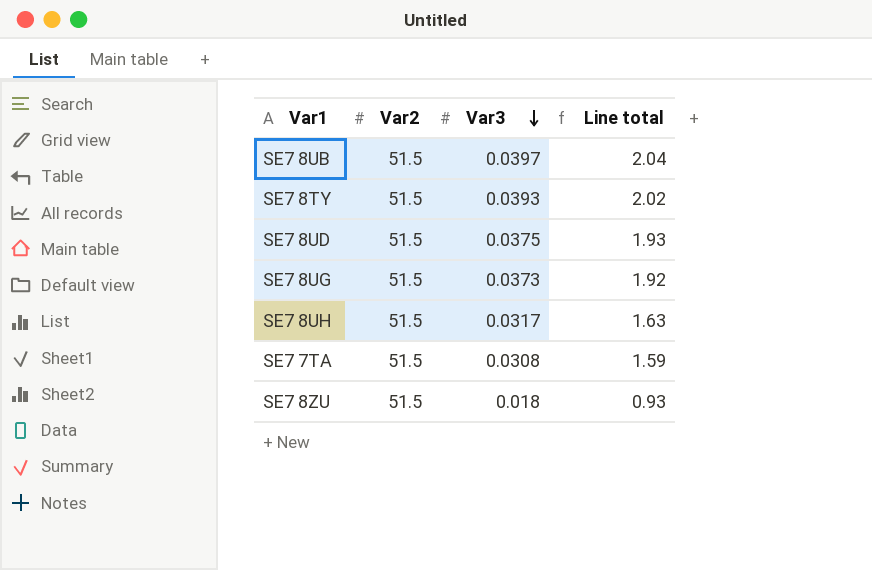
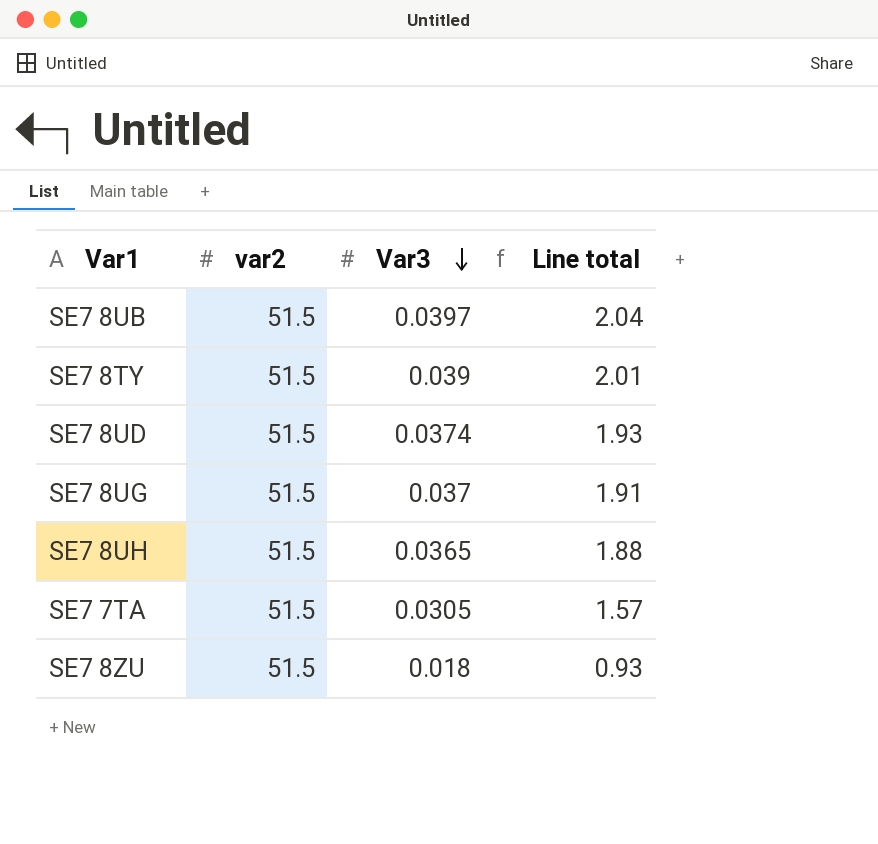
column name: Var2 -> var2
SE7 8TY | Var3: 0.0393 -> 0.039
SE7 8TY | Line total: 2.02 -> 2.01
SE7 8UD | Var3: 0.0375 -> 0.0374
SE7 8UG | Var3: 0.0373 -> 0.037
SE7 8UG | Line total: 1.92 -> 1.91
SE7 8UH | Var3: 0.0317 -> 0.0365
SE7 8UH | Line total: 1.63 -> 1.88
SE7 7TA | Var3: 0.0308 -> 0.0305
SE7 7TA | Line total: 1.59 -> 1.57

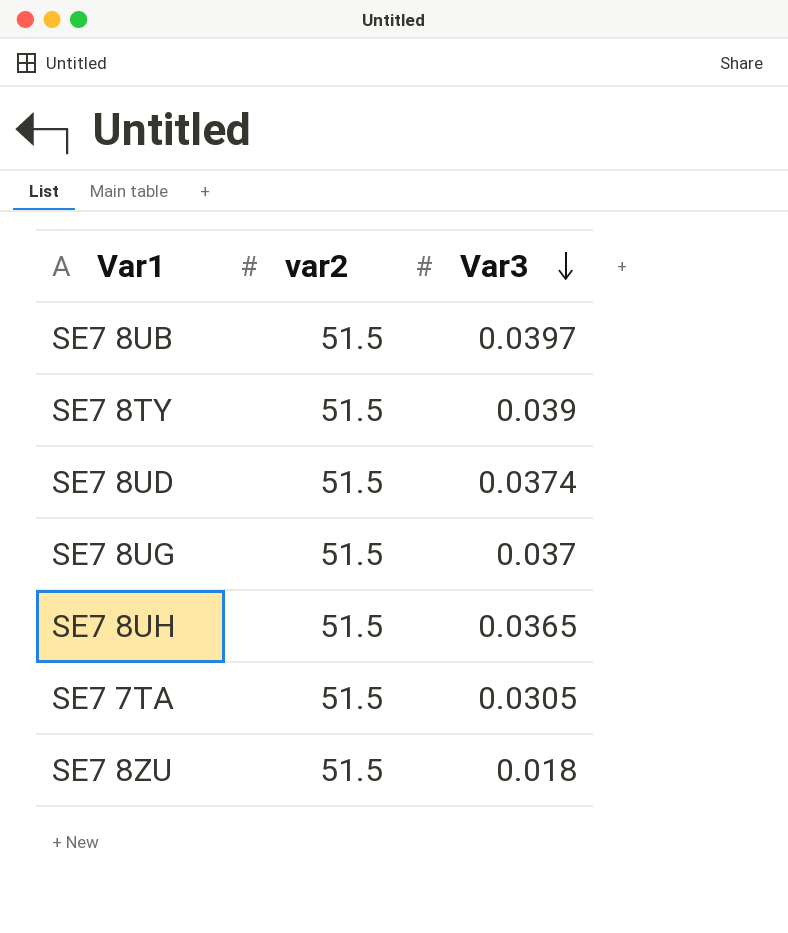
column Line total | formula: [var2] * [Var3] -> none

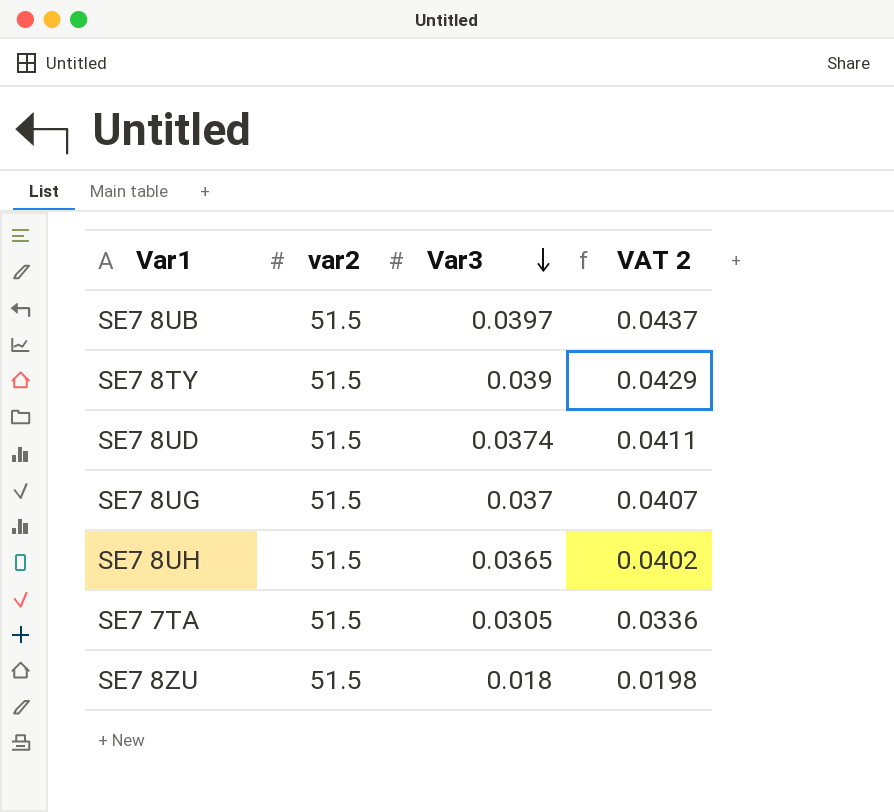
column VAT 2 | formula: none -> [Var3] * 1.1

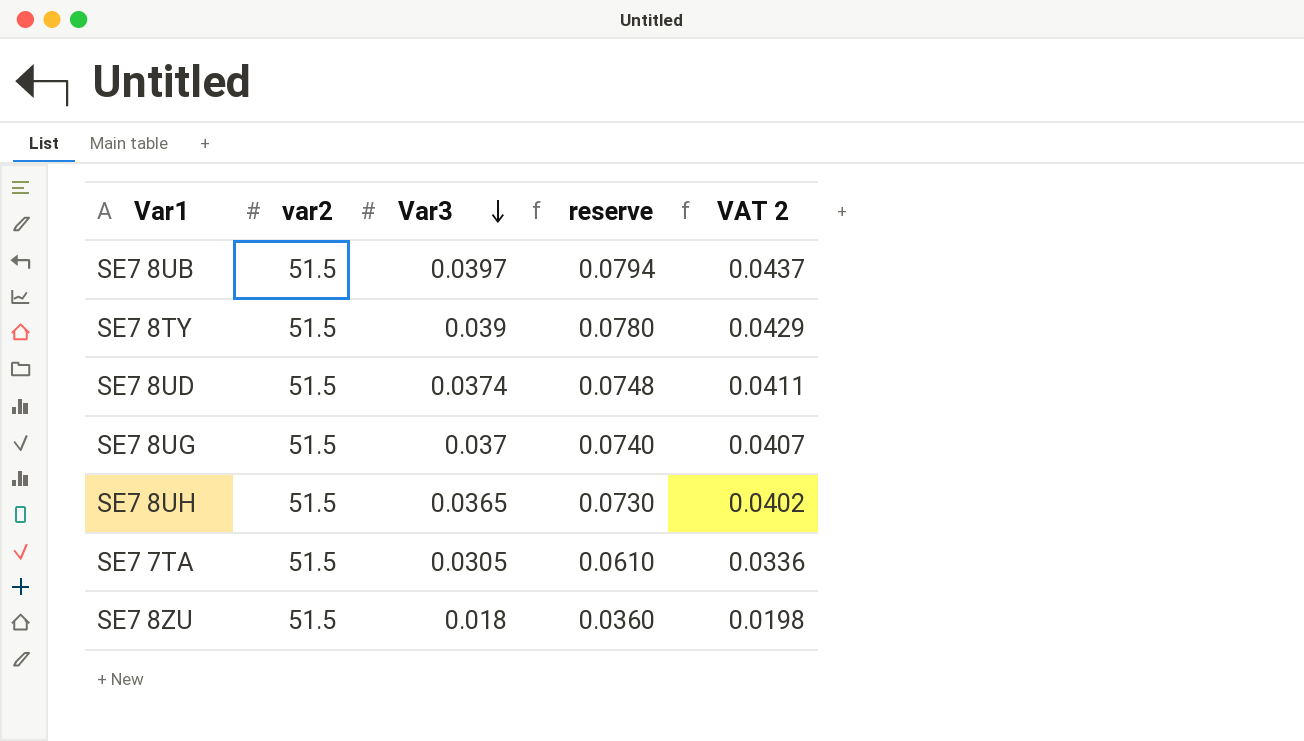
column reserve | formula: none -> [Var3] * 2

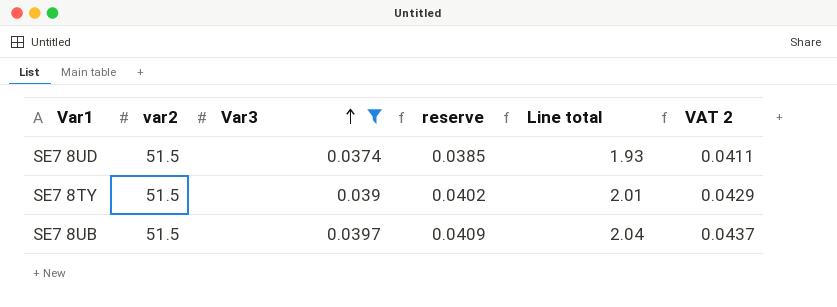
filter: none -> Var3 >= 0.0374
row order: Var3 descending -> Var3 ascending
column reserve | formula: [Var3] * 2 -> [Var3] * 1.03
column Line total | formula: none -> [var2] * [Var3]

